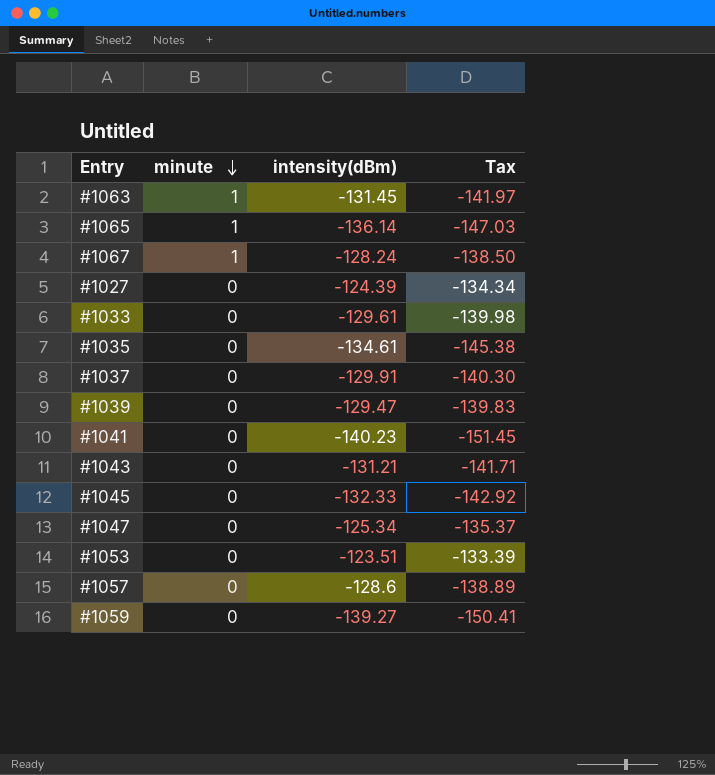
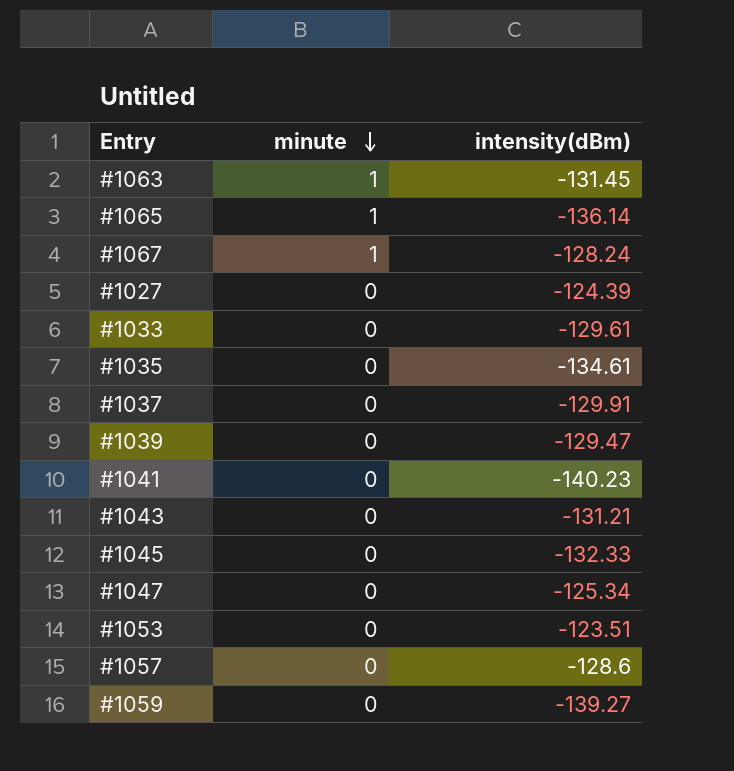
column Tax | formula: [intensity(dBm)] * 1.08 -> none

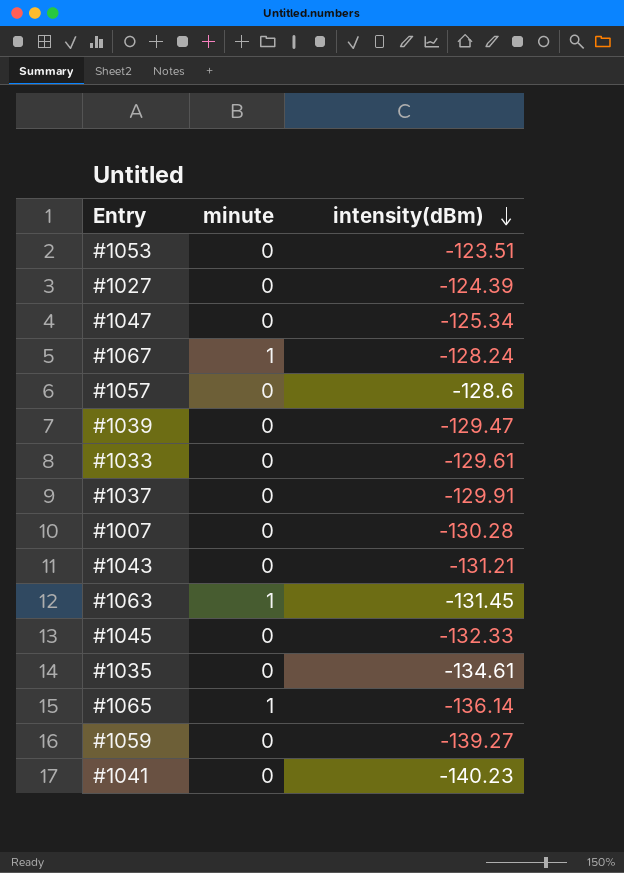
row order: minute descending -> intensity(dBm) descending
row #1007: none -> 0 | -130.28

